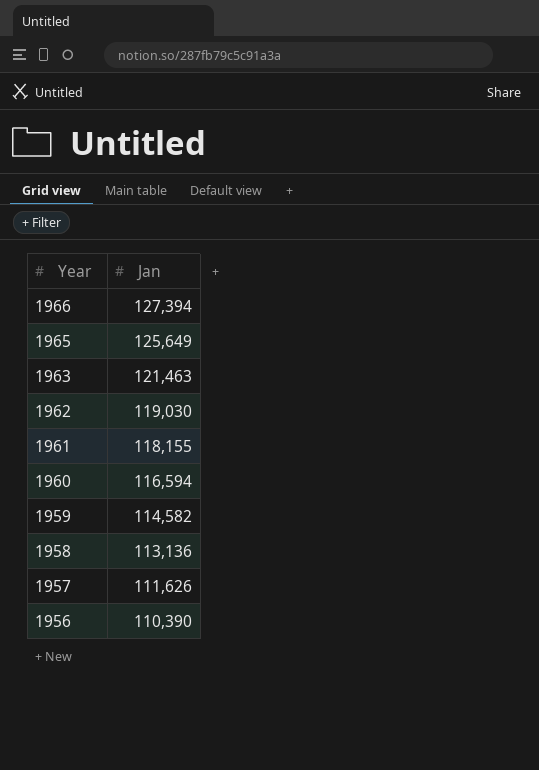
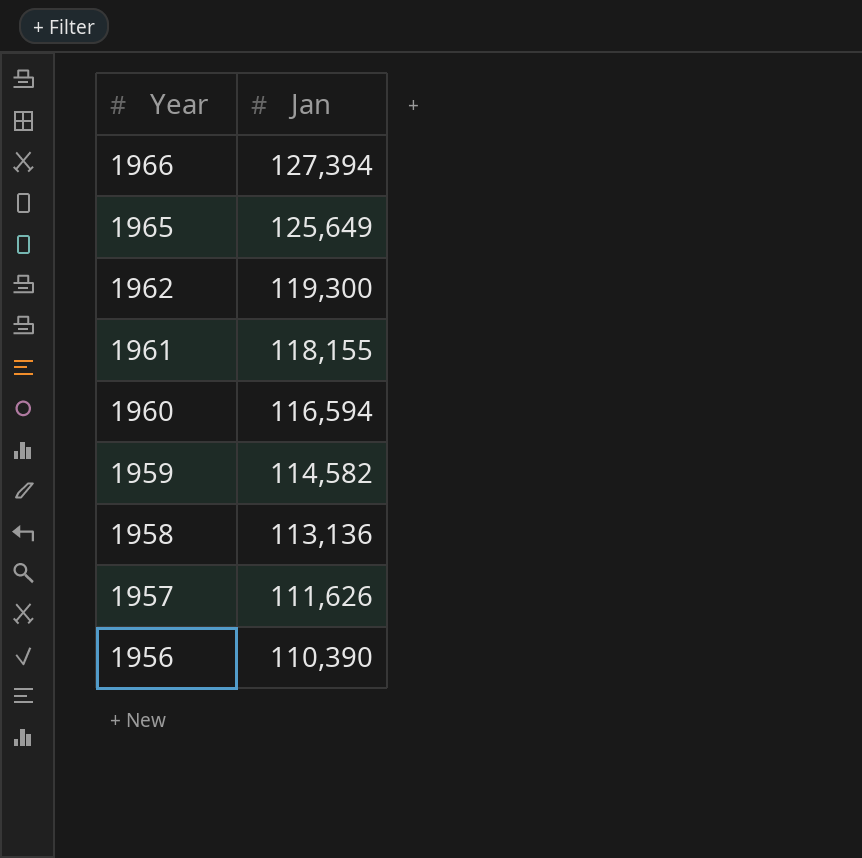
row 1963: 121,463 -> none
1962 | Jan: 119,030 -> 119,300

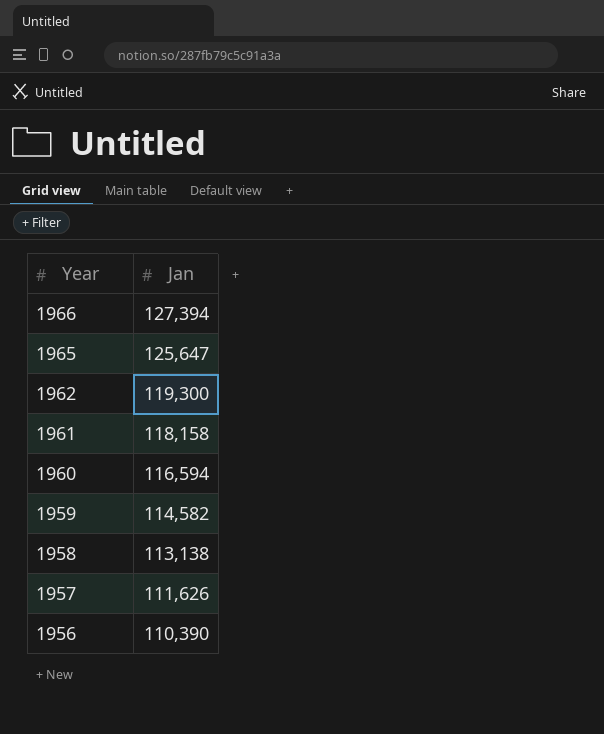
1965 | Jan: 125,649 -> 125,647
1961 | Jan: 118,155 -> 118,158
1958 | Jan: 113,136 -> 113,138

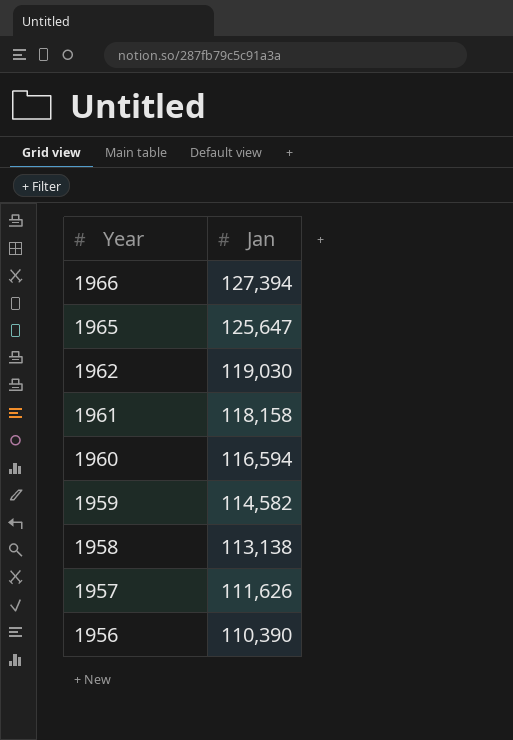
1962 | Jan: 119,300 -> 119,030

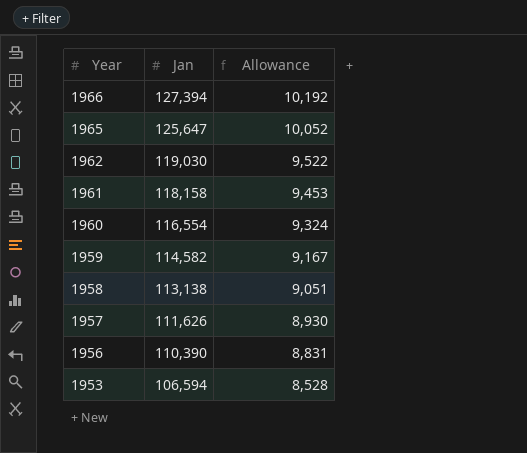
column Allowance | formula: none -> [Jan] * 0.08
1960 | Jan: 116,594 -> 116,554
row 1953: none -> 106,594 | 8,528

